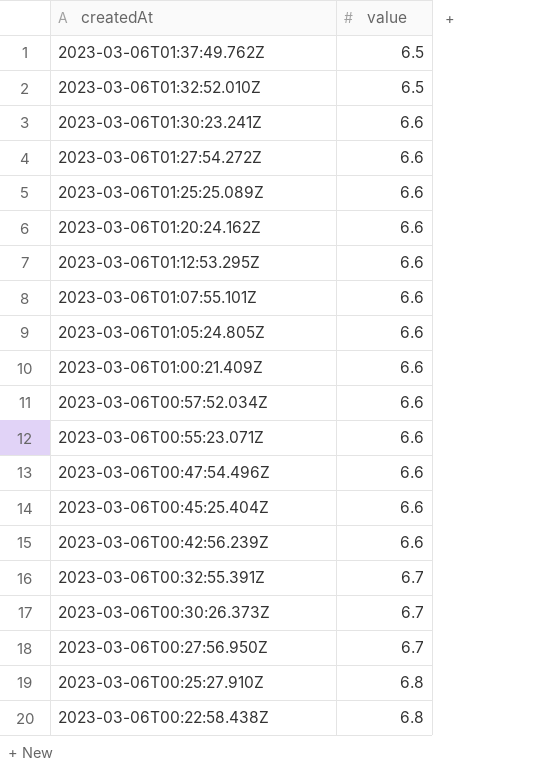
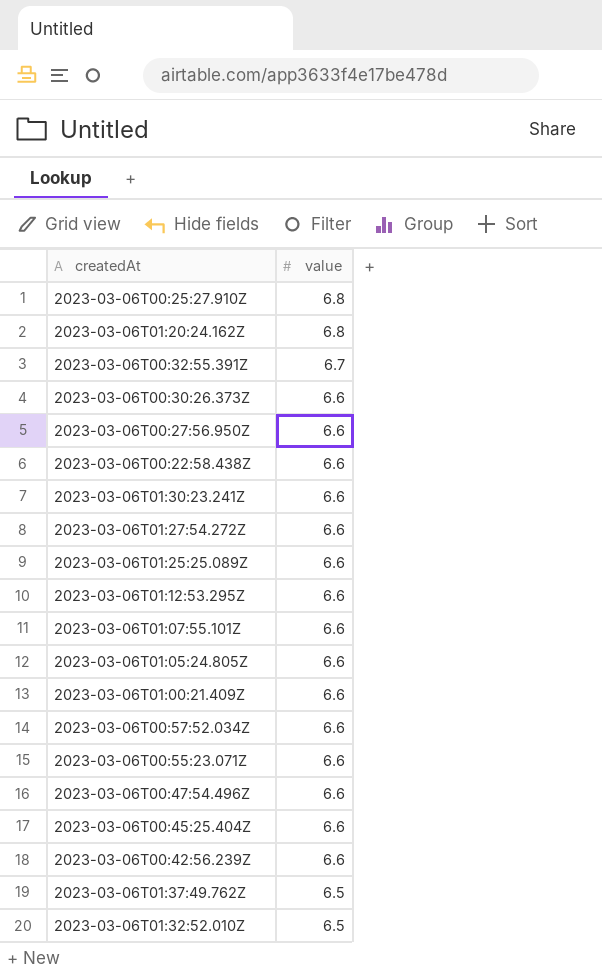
row order: createdAt descending -> value descending
2023-03-06T01:20:24.162Z | value: 6.6 -> 6.8
2023-03-06T00:30:26.373Z | value: 6.7 -> 6.6
2023-03-06T00:27:56.950Z | value: 6.7 -> 6.6
2023-03-06T00:22:58.438Z | value: 6.8 -> 6.6

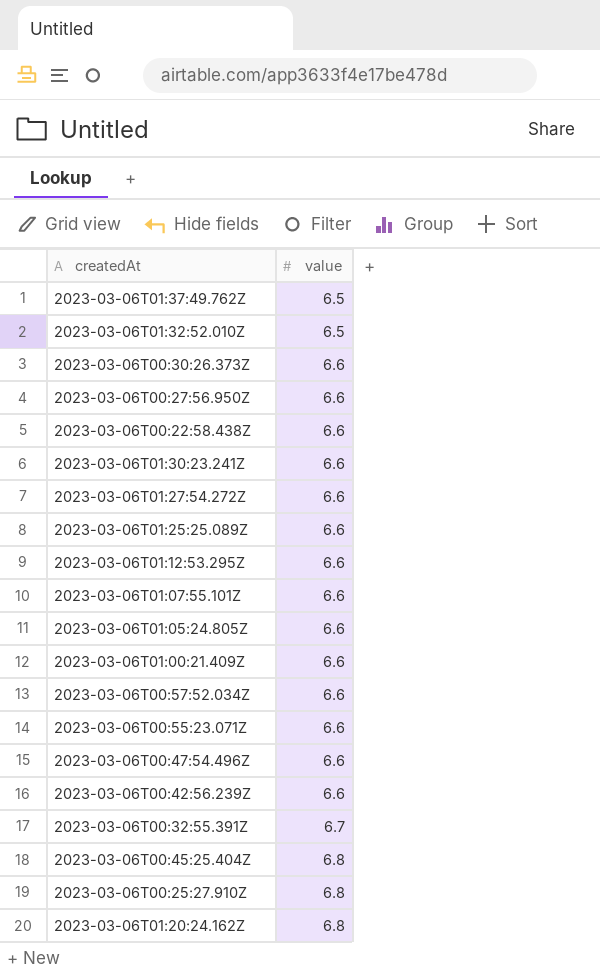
row order: value descending -> value ascending
2023-03-06T00:45:25.404Z | value: 6.6 -> 6.8

